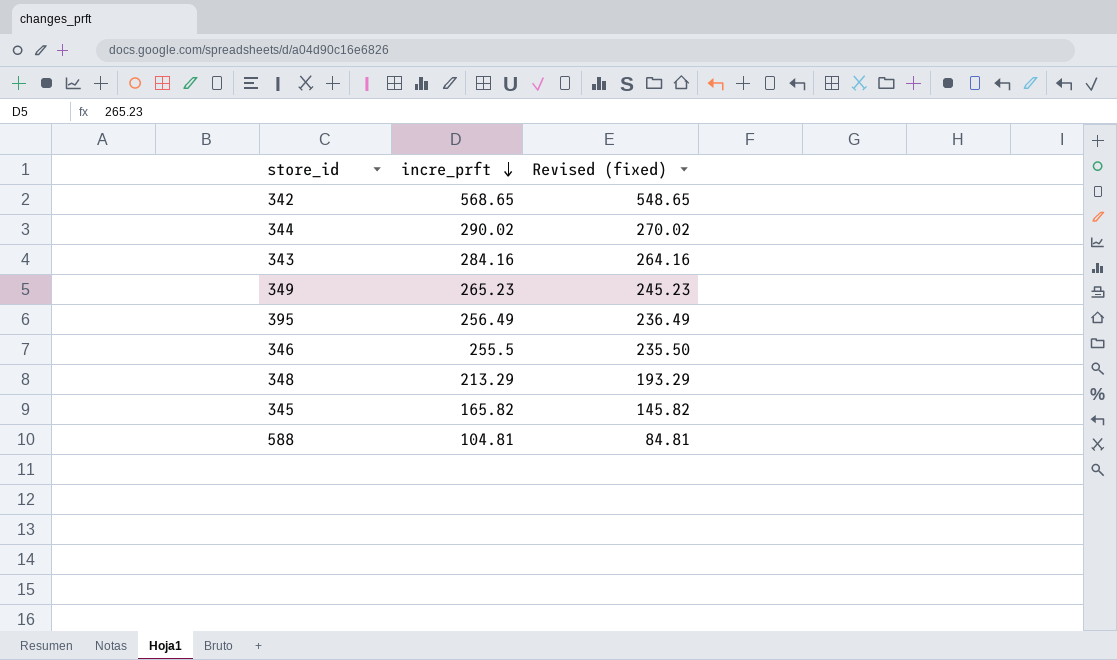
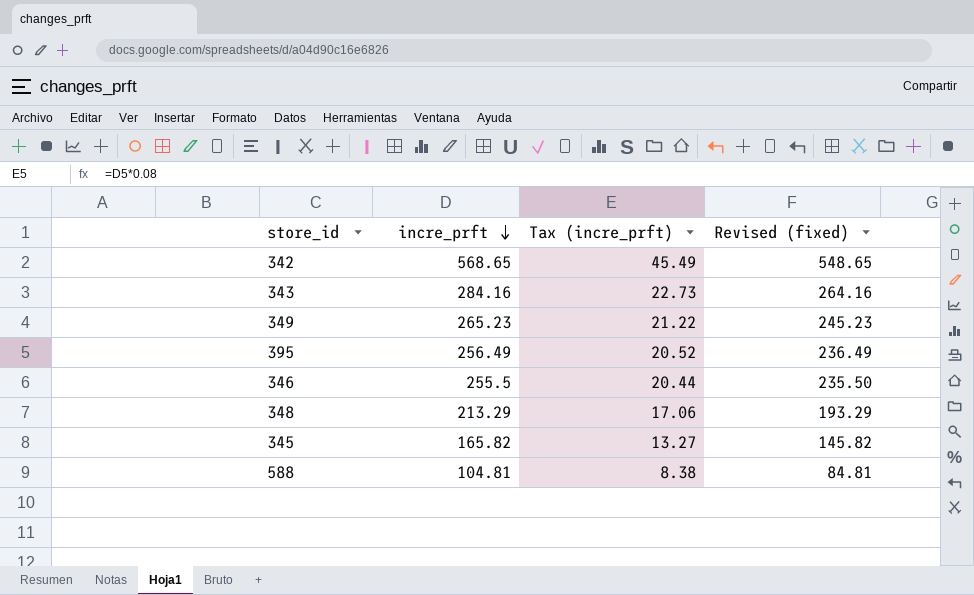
column Tax (incre_prft) | formula: none -> [incre_prft] * 0.08
row 344: 290.02 | 270.02 -> none

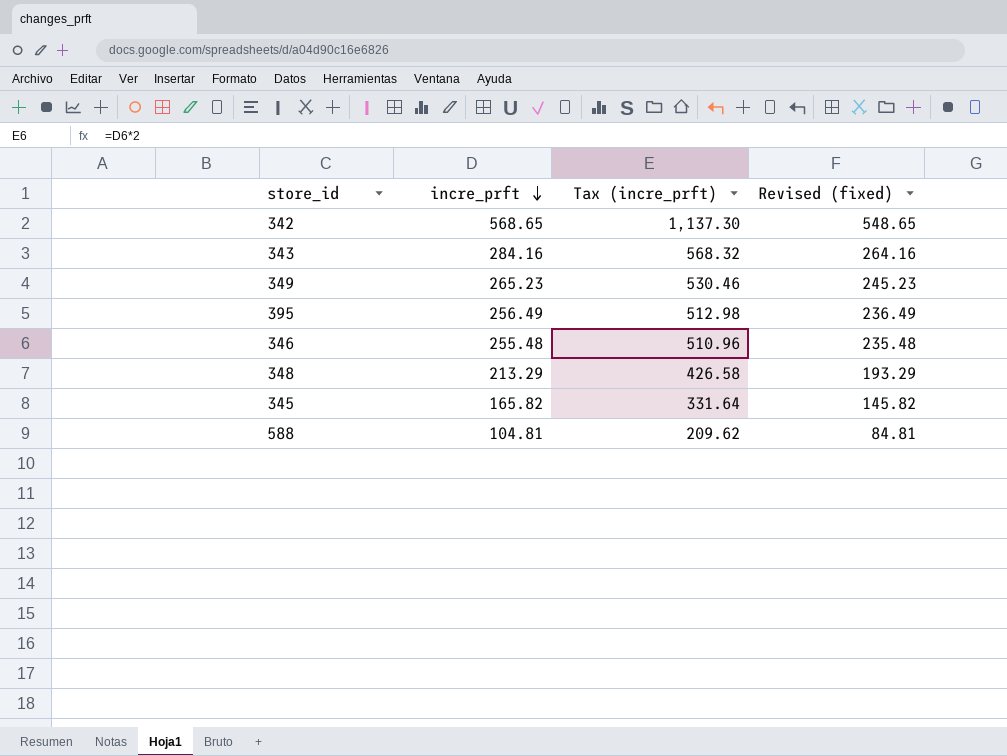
column Tax (incre_prft) | formula: [incre_prft] * 0.08 -> [incre_prft] * 2
346 | incre_prft: 255.5 -> 255.48
346 | Revised (fixed): 235.50 -> 235.48

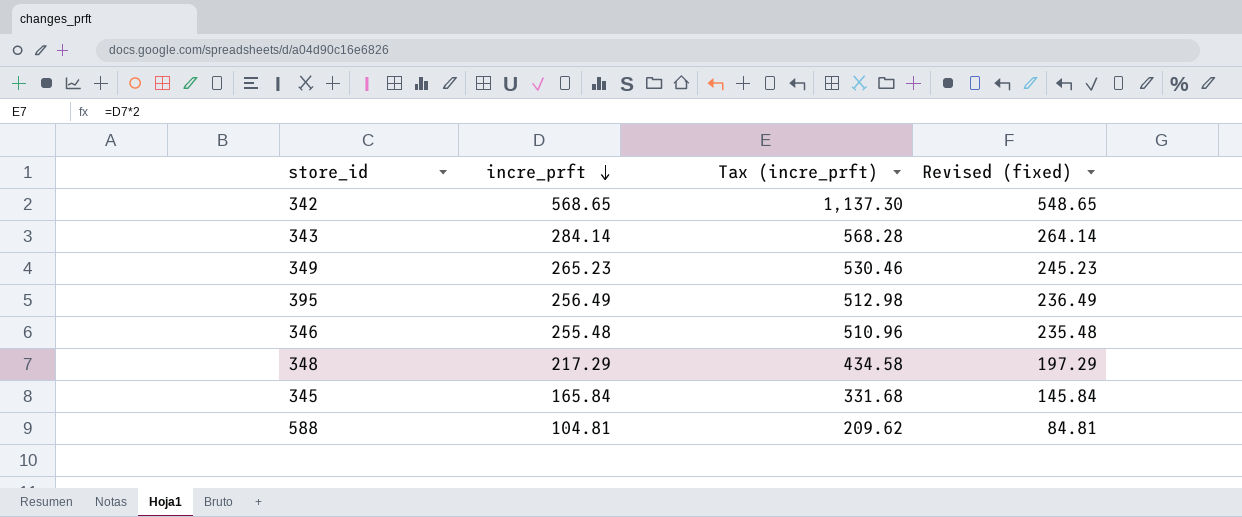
343 | incre_prft: 284.16 -> 284.14
343 | Tax (incre_prft): 568.32 -> 568.28
343 | Revised (fixed): 264.16 -> 264.14
348 | incre_prft: 213.29 -> 217.29
348 | Tax (incre_prft): 426.58 -> 434.58
348 | Revised (fixed): 193.29 -> 197.29
345 | incre_prft: 165.82 -> 165.84
345 | Tax (incre_prft): 331.64 -> 331.68
345 | Revised (fixed): 145.82 -> 145.84

